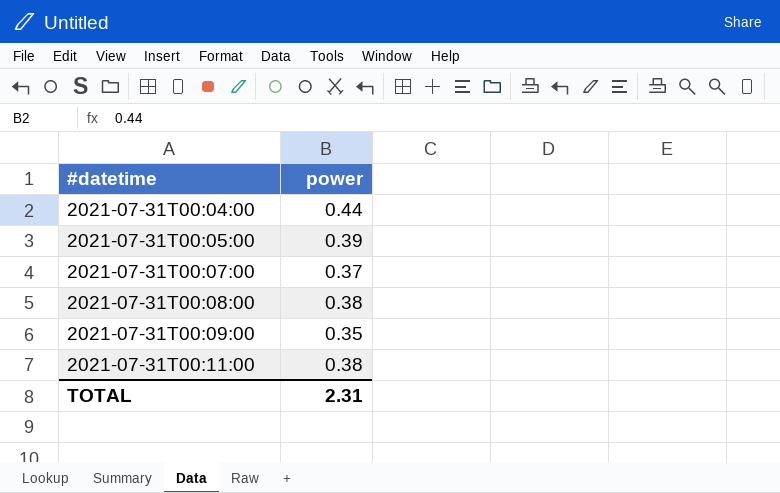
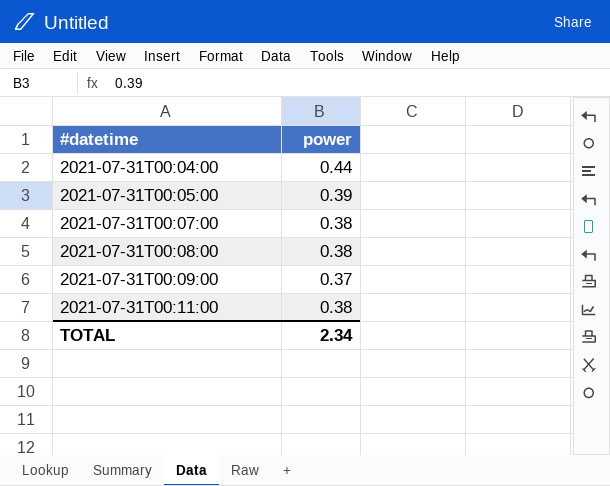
2021-07-31T00:07:00 | power: 0.37 -> 0.38
2021-07-31T00:09:00 | power: 0.35 -> 0.37
TOTAL | power: 2.31 -> 2.34

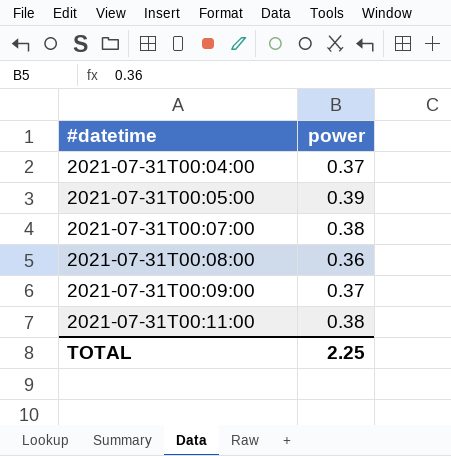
2021-07-31T00:04:00 | power: 0.44 -> 0.37
2021-07-31T00:08:00 | power: 0.38 -> 0.36
TOTAL | power: 2.34 -> 2.25

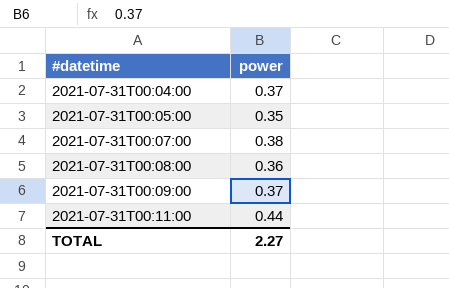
2021-07-31T00:05:00 | power: 0.39 -> 0.35
2021-07-31T00:11:00 | power: 0.38 -> 0.44
TOTAL | power: 2.25 -> 2.27

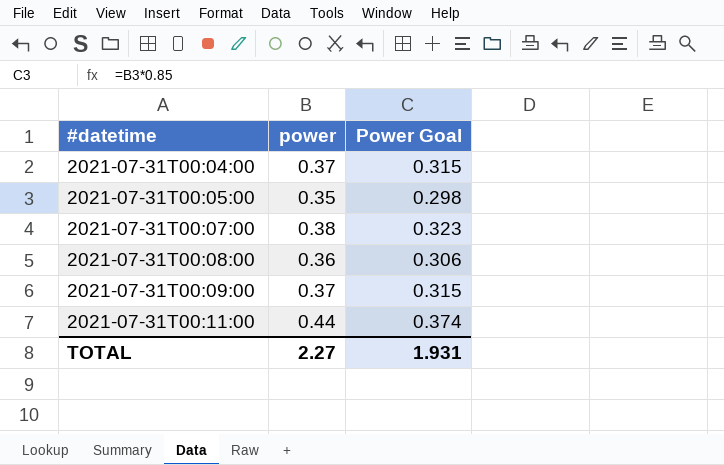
column Power Goal | formula: none -> [power] * 0.85

